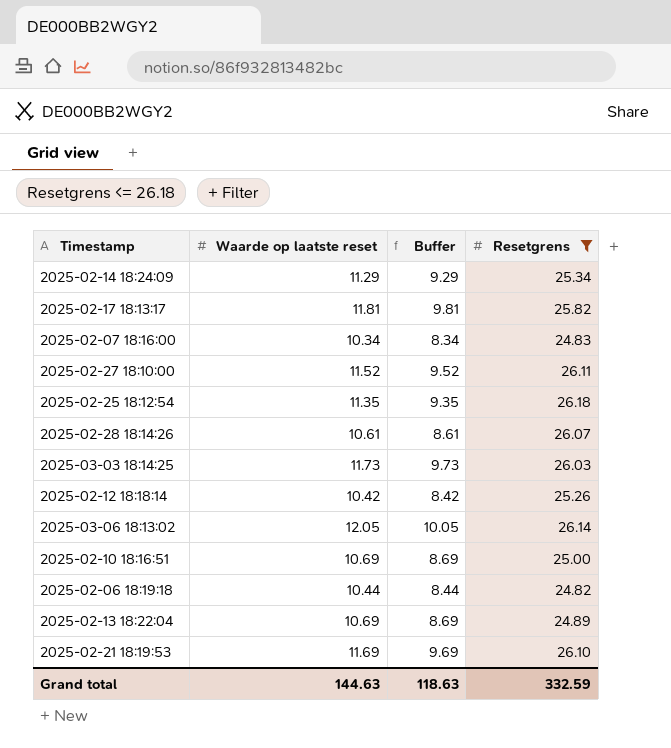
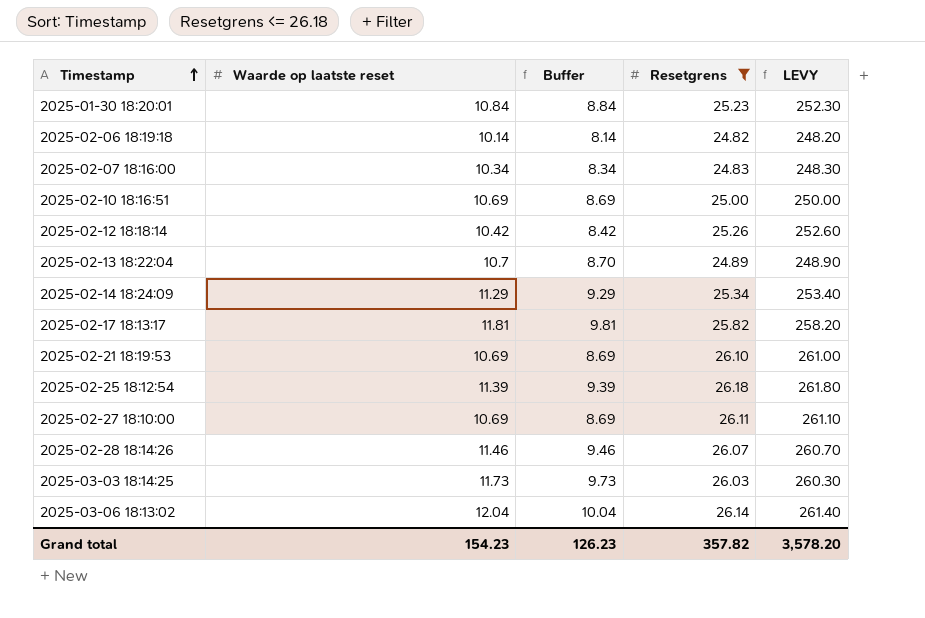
row order: none -> Timestamp ascending
column LEVY | formula: none -> [Resetgrens] * 10
row 2025-01-30 18:20:01: none -> 10.84 | 8.84 | 25.23 | 252.30
2025-02-06 18:19:18 | Waarde op laatste reset: 10.44 -> 10.14
2025-02-06 18:19:18 | Buffer: 8.44 -> 8.14
2025-02-13 18:22:04 | Waarde op laatste reset: 10.69 -> 10.7
2025-02-13 18:22:04 | Buffer: 8.69 -> 8.70
2025-02-21 18:19:53 | Waarde op laatste reset: 11.69 -> 10.69
2025-02-21 18:19:53 | Buffer: 9.69 -> 8.69
2025-02-25 18:12:54 | Waarde op laatste reset: 11.35 -> 11.39
2025-02-25 18:12:54 | Buffer: 9.35 -> 9.39
2025-02-27 18:10:00 | Waarde op laatste reset: 11.52 -> 10.69
2025-02-27 18:10:00 | Buffer: 9.52 -> 8.69
2025-02-28 18:14:26 | Waarde op laatste reset: 10.61 -> 11.46
2025-02-28 18:14:26 | Buffer: 8.61 -> 9.46
2025-03-06 18:13:02 | Waarde op laatste reset: 12.05 -> 12.04
2025-03-06 18:13:02 | Buffer: 10.05 -> 10.04
Grand total | Waarde op laatste reset: 144.63 -> 154.23
Grand total | Buffer: 118.63 -> 126.23
Grand total | Resetgrens: 332.59 -> 357.82

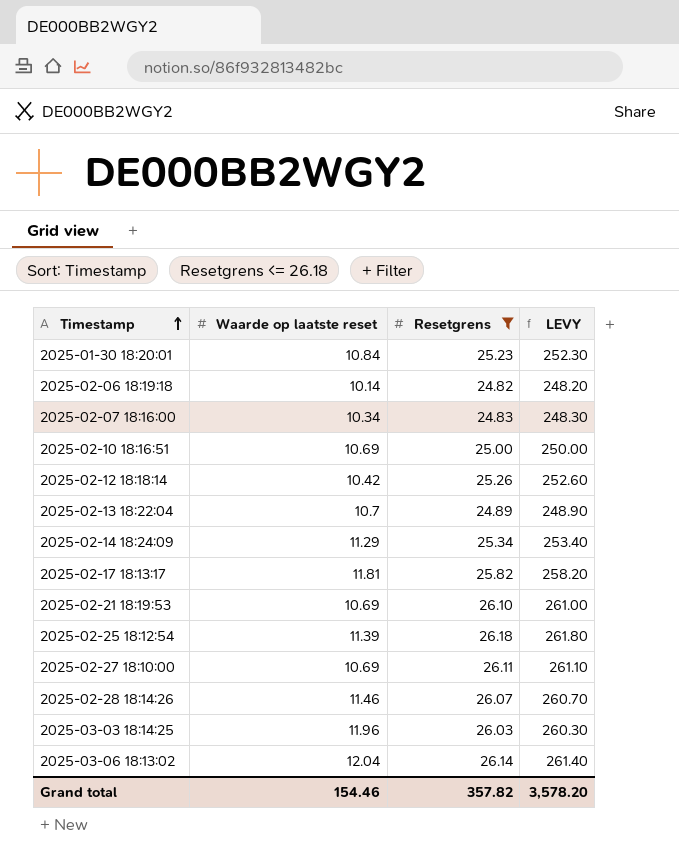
column Buffer | formula: [Waarde op laatste reset] - 2 -> none
2025-03-03 18:14:25 | Waarde op laatste reset: 11.73 -> 11.96
Grand total | Waarde op laatste reset: 154.23 -> 154.46

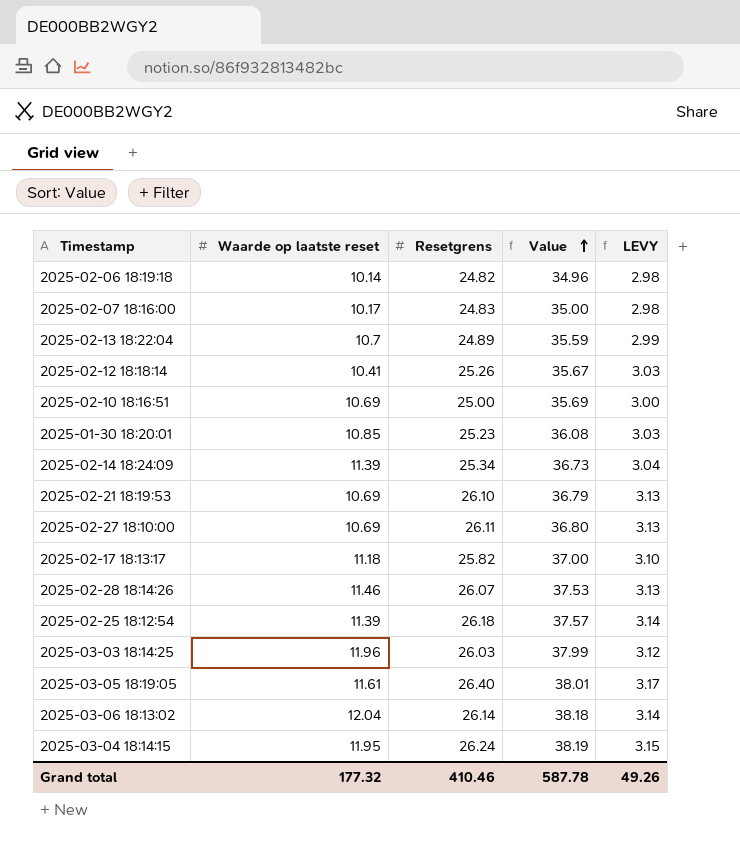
filter: Resetgrens <= 26.18 -> none
row order: Timestamp ascending -> Value ascending
column Value | formula: none -> [Waarde op laatste reset] + [Resetgrens]
column LEVY | formula: [Resetgrens] * 10 -> [Resetgrens] * 0.12
2025-02-07 18:16:00 | Waarde op laatste reset: 10.34 -> 10.17
2025-02-12 18:18:14 | Waarde op laatste reset: 10.42 -> 10.41
2025-01-30 18:20:01 | Waarde op laatste reset: 10.84 -> 10.85
2025-02-14 18:24:09 | Waarde op laatste reset: 11.29 -> 11.39
2025-02-17 18:13:17 | Waarde op laatste reset: 11.81 -> 11.18
Grand total | Waarde op laatste reset: 154.46 -> 177.32
Grand total | Resetgrens: 357.82 -> 410.46
Grand total | LEVY: 3,578.20 -> 49.26

